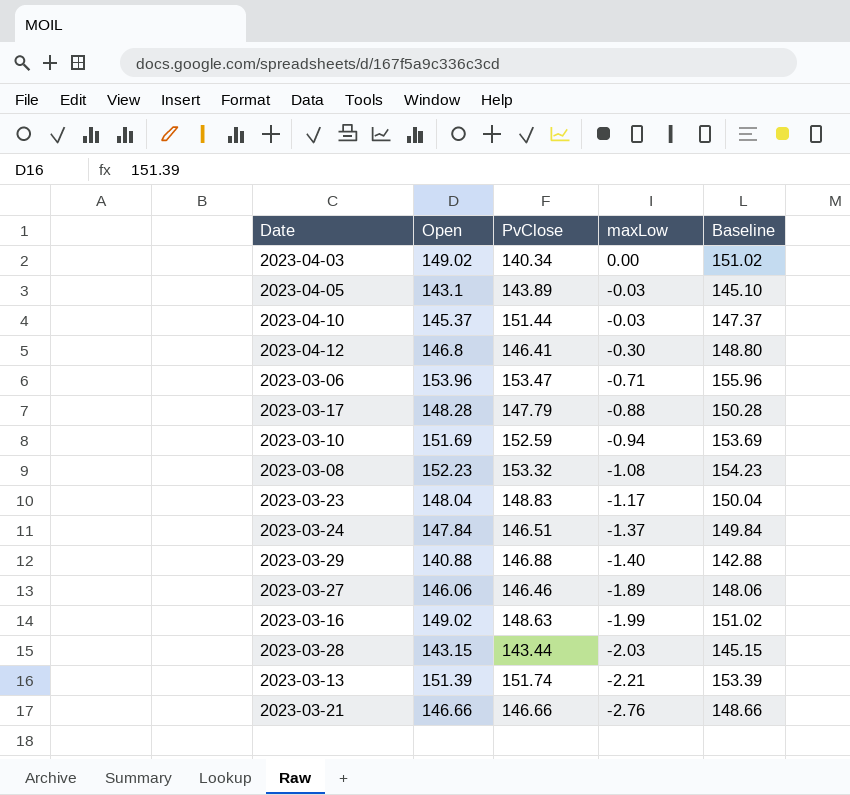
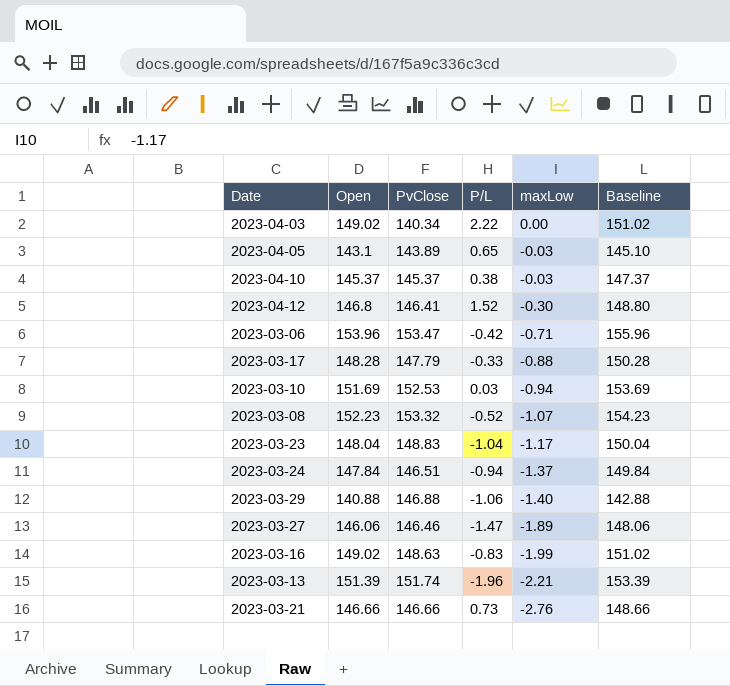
column P/L | position: none -> 4
row 2023-03-28: 143.15 | 143.44 | -2.03 | 145.15 -> none
2023-04-10 | PvClose: 151.44 -> 145.37
2023-03-10 | PvClose: 152.59 -> 152.53
2023-03-08 | maxLow: -1.08 -> -1.07

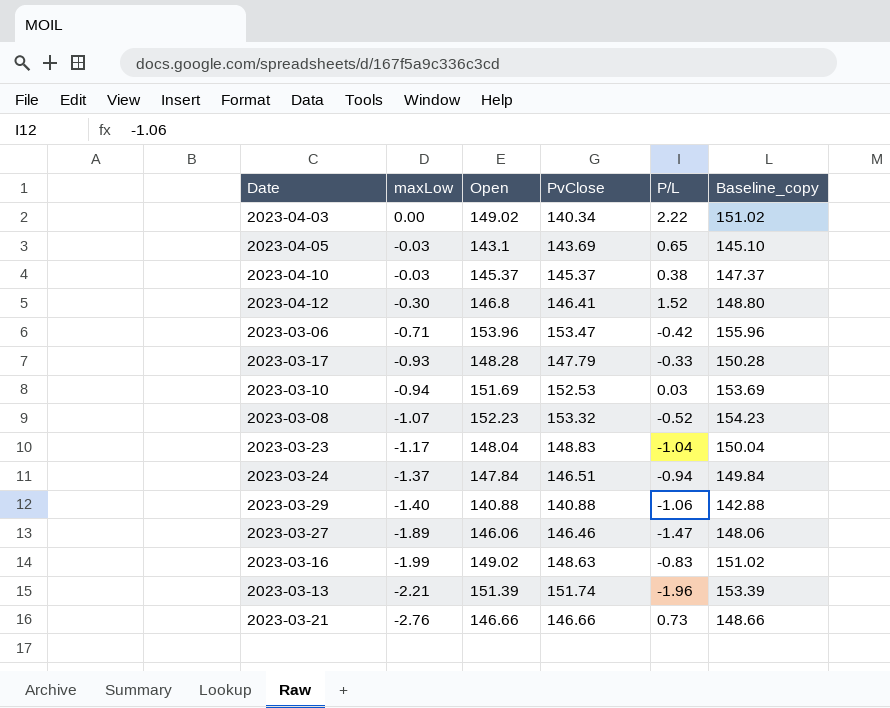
column maxLow | position: 5 -> 2
column name: Baseline -> Baseline_copy
2023-04-05 | PvClose: 143.89 -> 143.69
2023-03-17 | maxLow: -0.88 -> -0.93
2023-03-29 | PvClose: 146.88 -> 140.88

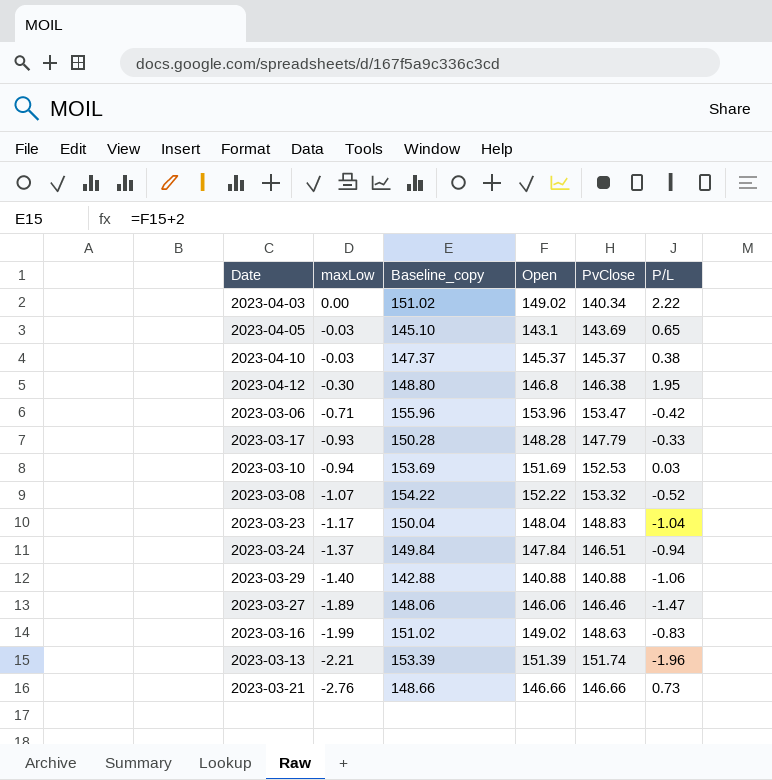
column Baseline_copy | position: 6 -> 3
2023-04-12 | PvClose: 146.41 -> 146.38
2023-04-12 | P/L: 1.52 -> 1.95
2023-03-08 | Baseline_copy: 154.23 -> 154.22
2023-03-08 | Open: 152.23 -> 152.22

